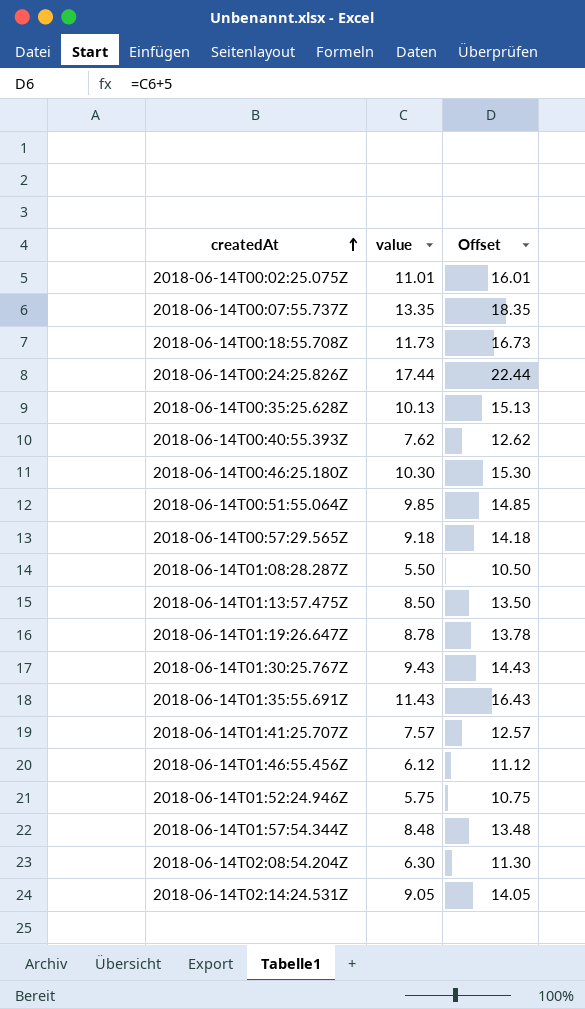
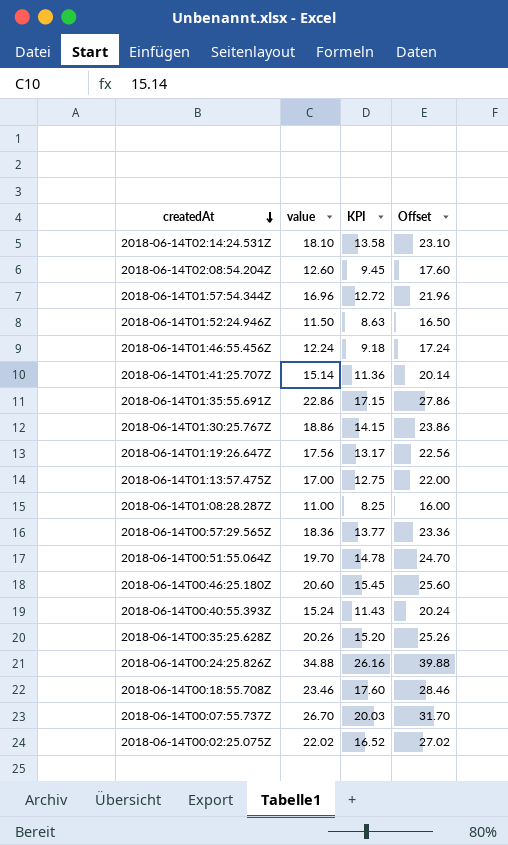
row order: createdAt ascending -> createdAt descending
column KPI | formula: none -> [value] * 0.75
2018-06-14T02:14:24.531Z | value: 9.05 -> 18.10
2018-06-14T02:14:24.531Z | Offset: 14.05 -> 23.10
2018-06-14T02:08:54.204Z | value: 6.30 -> 12.60
2018-06-14T02:08:54.204Z | Offset: 11.30 -> 17.60
2018-06-14T01:57:54.344Z | value: 8.48 -> 16.96
2018-06-14T01:57:54.344Z | Offset: 13.48 -> 21.96
2018-06-14T01:52:24.946Z | value: 5.75 -> 11.50
2018-06-14T01:52:24.946Z | Offset: 10.75 -> 16.50
2018-06-14T01:46:55.456Z | value: 6.12 -> 12.24
2018-06-14T01:46:55.456Z | Offset: 11.12 -> 17.24
2018-06-14T01:41:25.707Z | value: 7.57 -> 15.14
2018-06-14T01:41:25.707Z | Offset: 12.57 -> 20.14
2018-06-14T01:35:55.691Z | value: 11.43 -> 22.86
2018-06-14T01:35:55.691Z | Offset: 16.43 -> 27.86
2018-06-14T01:30:25.767Z | value: 9.43 -> 18.86
2018-06-14T01:30:25.767Z | Offset: 14.43 -> 23.86
2018-06-14T01:19:26.647Z | value: 8.78 -> 17.56
2018-06-14T01:19:26.647Z | Offset: 13.78 -> 22.56
2018-06-14T01:13:57.475Z | value: 8.50 -> 17.00
2018-06-14T01:13:57.475Z | Offset: 13.50 -> 22.00
2018-06-14T01:08:28.287Z | value: 5.50 -> 11.00
2018-06-14T01:08:28.287Z | Offset: 10.50 -> 16.00
2018-06-14T00:57:29.565Z | value: 9.18 -> 18.36
2018-06-14T00:57:29.565Z | Offset: 14.18 -> 23.36
2018-06-14T00:51:55.064Z | value: 9.85 -> 19.70
2018-06-14T00:51:55.064Z | Offset: 14.85 -> 24.70
2018-06-14T00:46:25.180Z | value: 10.30 -> 20.60
2018-06-14T00:46:25.180Z | Offset: 15.30 -> 25.60
2018-06-14T00:40:55.393Z | value: 7.62 -> 15.24
2018-06-14T00:40:55.393Z | Offset: 12.62 -> 20.24
2018-06-14T00:35:25.628Z | value: 10.13 -> 20.26
2018-06-14T00:35:25.628Z | Offset: 15.13 -> 25.26
2018-06-14T00:24:25.826Z | value: 17.44 -> 34.88
2018-06-14T00:24:25.826Z | Offset: 22.44 -> 39.88
2018-06-14T00:18:55.708Z | value: 11.73 -> 23.46
2018-06-14T00:18:55.708Z | Offset: 16.73 -> 28.46
2018-06-14T00:07:55.737Z | value: 13.35 -> 26.70
2018-06-14T00:07:55.737Z | Offset: 18.35 -> 31.70
2018-06-14T00:02:25.075Z | value: 11.01 -> 22.02
2018-06-14T00:02:25.075Z | Offset: 16.01 -> 27.02

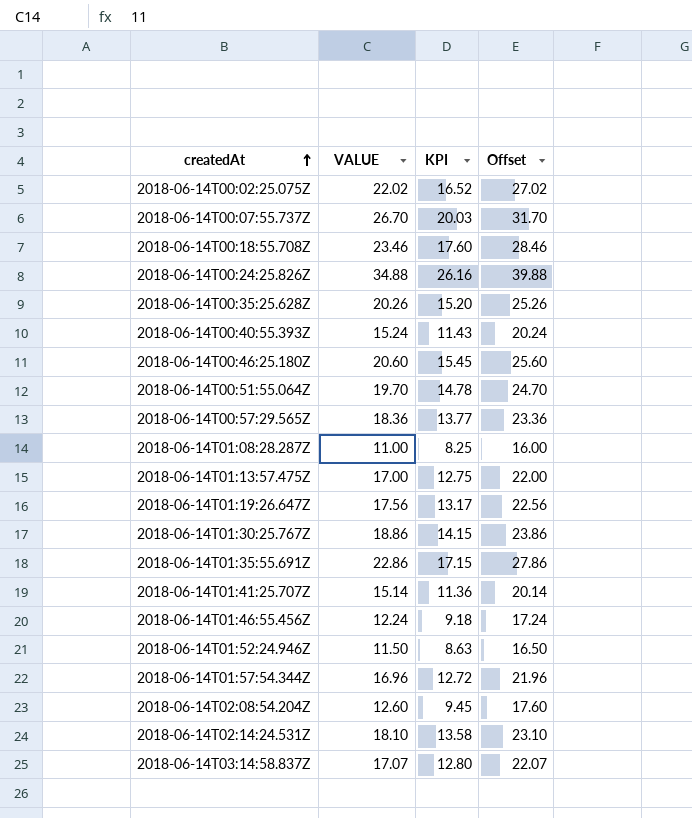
row order: createdAt descending -> createdAt ascending
column name: value -> VALUE
row 2018-06-14T03:14:58.837Z: none -> 17.07 | 12.80 | 22.07

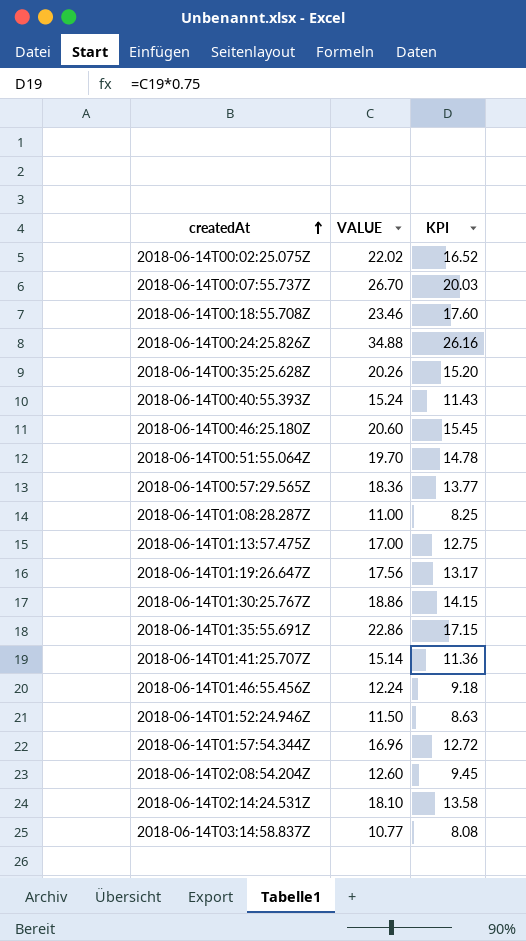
column Offset | formula: [VALUE] + 5 -> none
2018-06-14T03:14:58.837Z | VALUE: 17.07 -> 10.77
2018-06-14T03:14:58.837Z | KPI: 12.80 -> 8.08

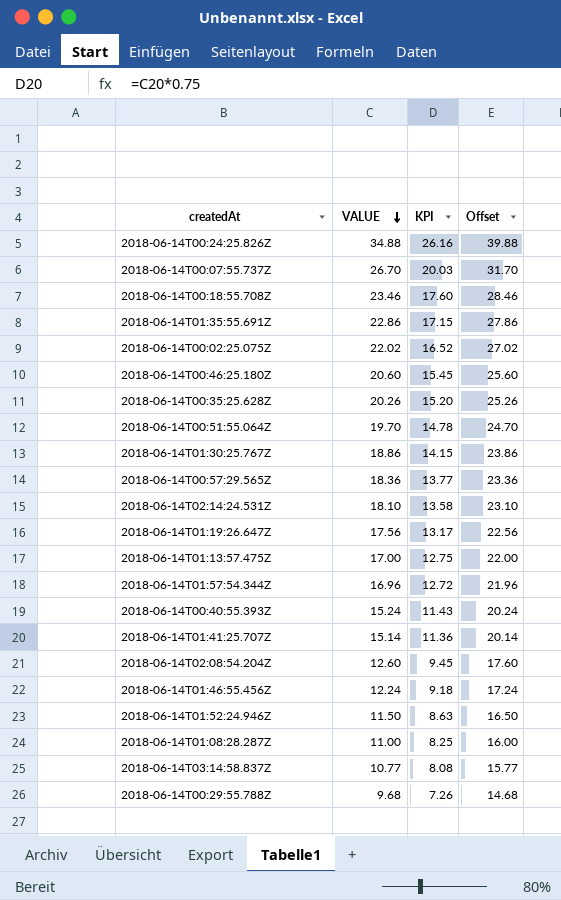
row order: createdAt ascending -> VALUE descending
column Offset | formula: none -> [VALUE] + 5
row 2018-06-14T00:29:55.788Z: none -> 9.68 | 7.26 | 14.68

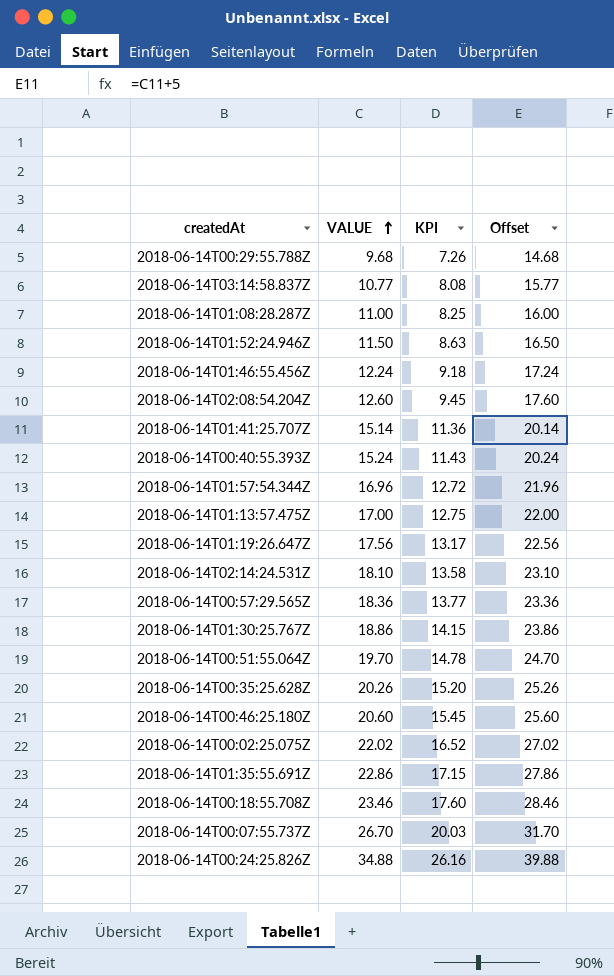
row order: VALUE descending -> VALUE ascending

